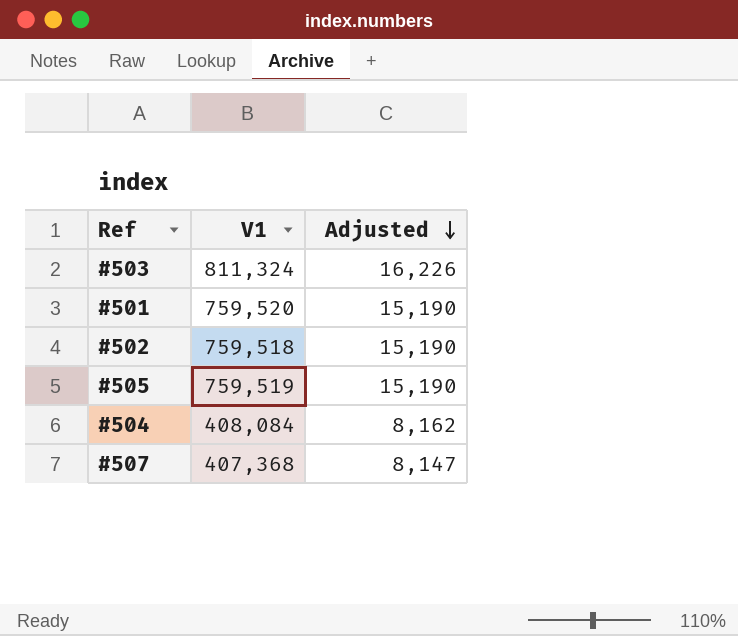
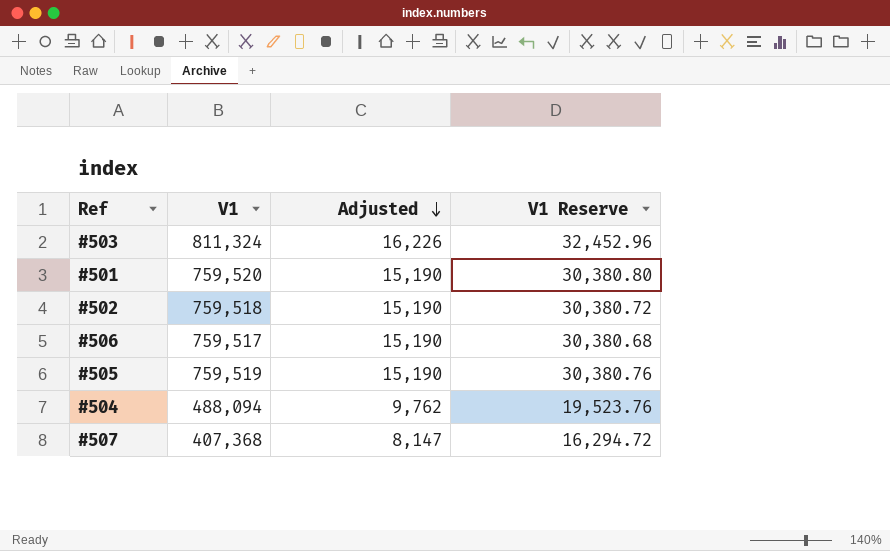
column V1 Reserve | formula: none -> [V1] * 0.04
row #506: none -> 759,517 | 15,190 | 30,380.68
#504 | V1: 408,084 -> 488,094
#504 | Adjusted: 8,162 -> 9,762

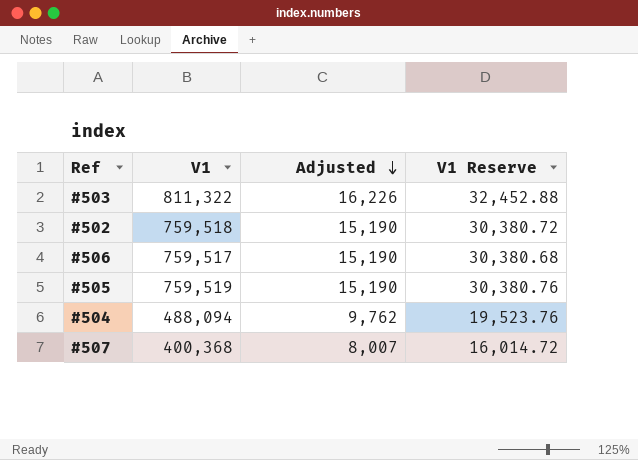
row #501: 759,520 | 15,190 | 30,380.80 -> none
#503 | V1: 811,324 -> 811,322
#503 | V1 Reserve: 32,452.96 -> 32,452.88
#507 | V1: 407,368 -> 400,368
#507 | Adjusted: 8,147 -> 8,007
#507 | V1 Reserve: 16,294.72 -> 16,014.72

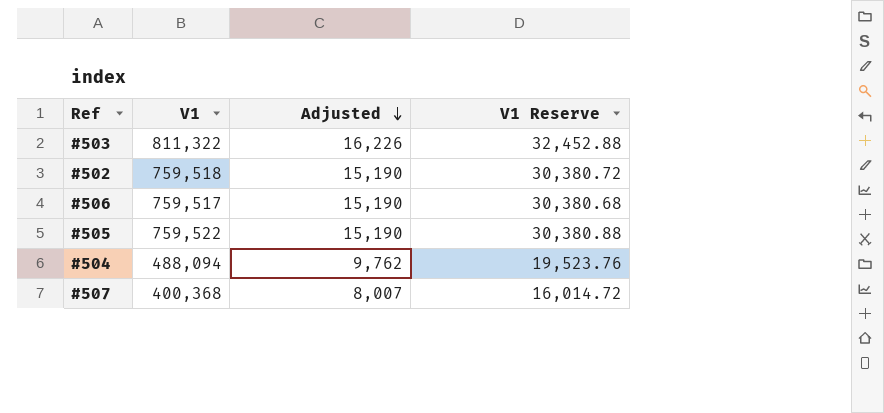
#505 | V1: 759,519 -> 759,522
#505 | V1 Reserve: 30,380.76 -> 30,380.88

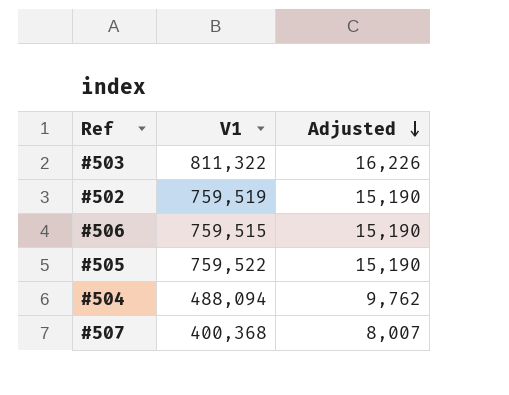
column V1 Reserve | formula: [V1] * 0.04 -> none
#502 | V1: 759,518 -> 759,519
#506 | V1: 759,517 -> 759,515

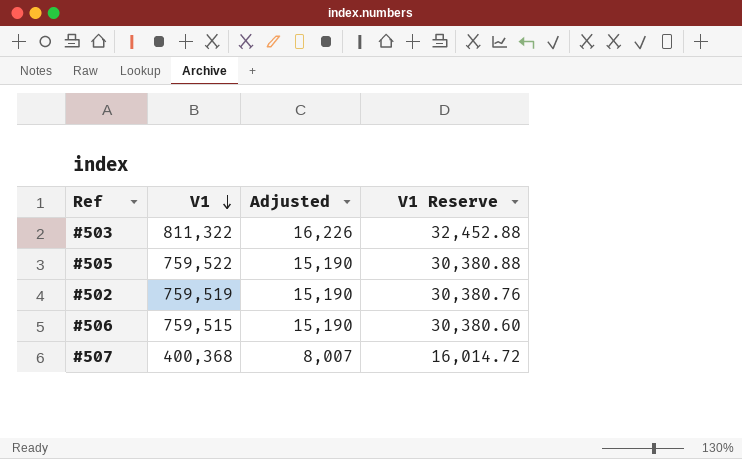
row order: Adjusted descending -> V1 descending
column V1 Reserve | formula: none -> [V1] * 0.04
row #504: 488,094 | 9,762 -> none

